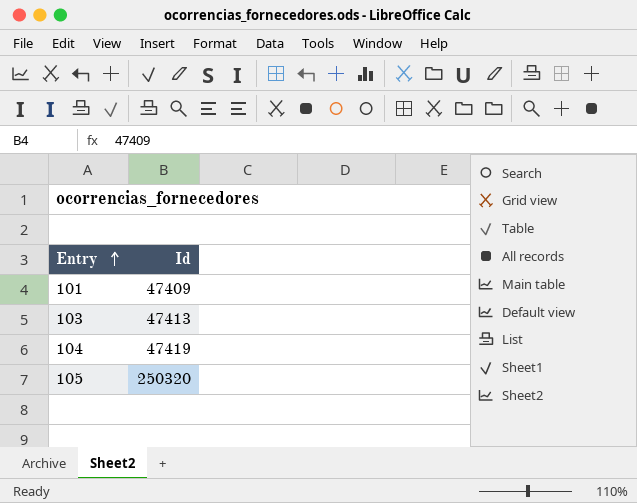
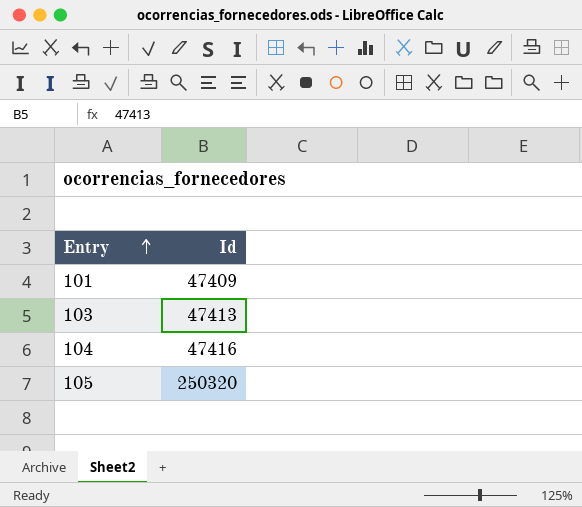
104 | Id: 47419 -> 47416

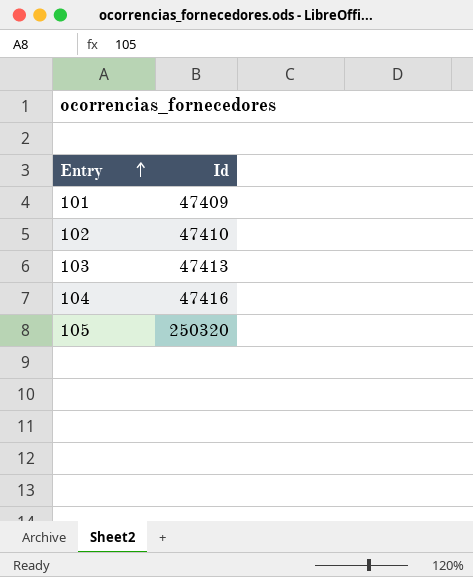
row 102: none -> 47410

